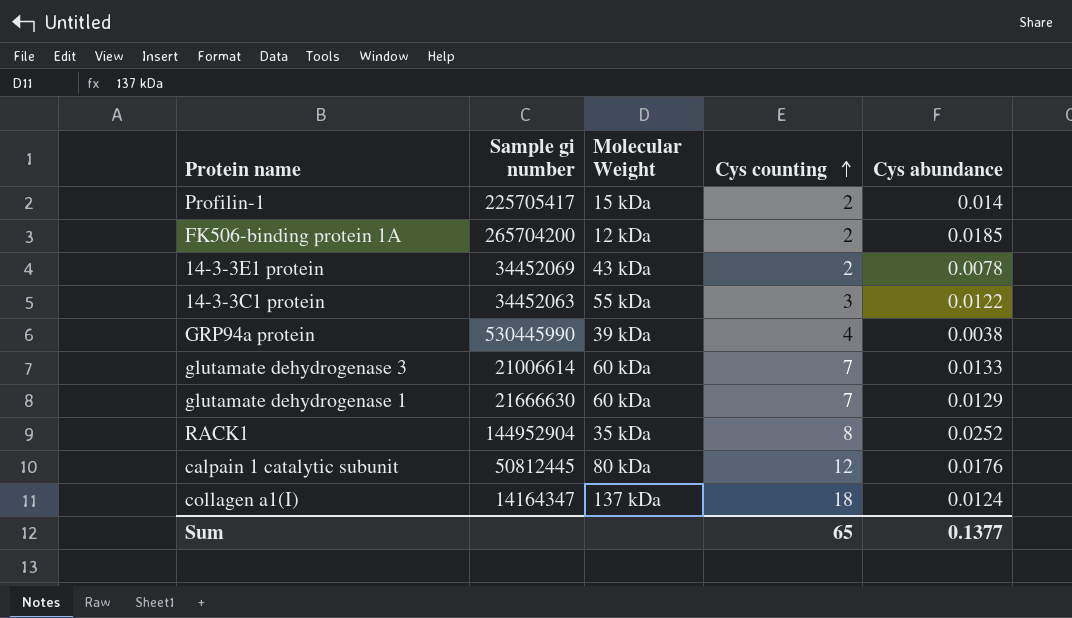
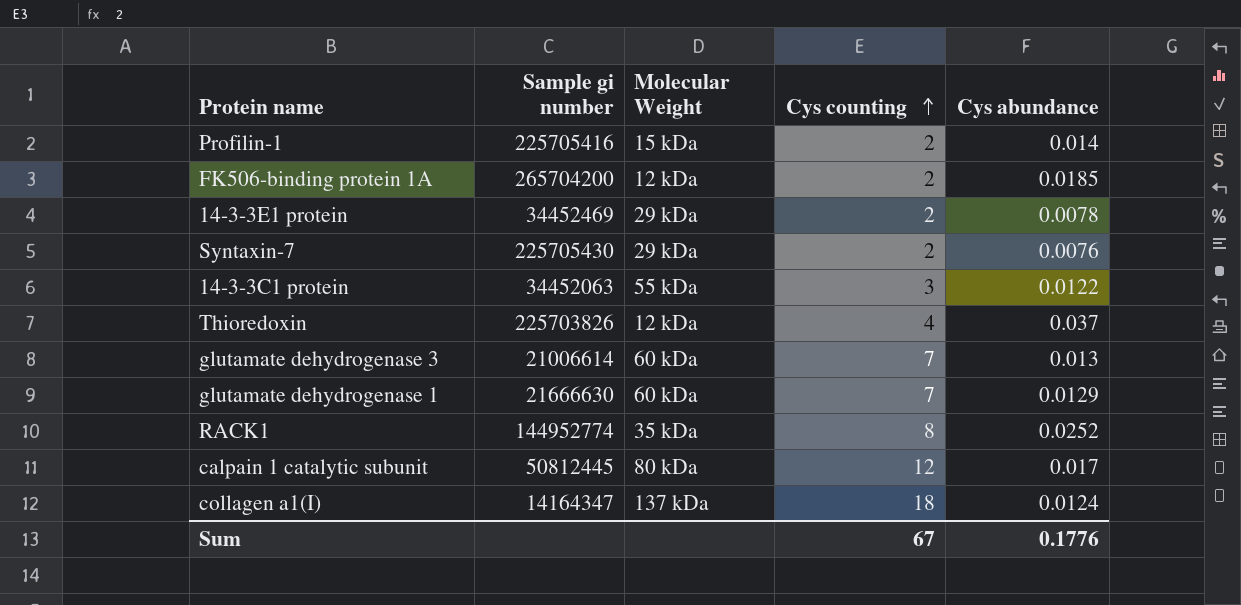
row GRP94a protein: 530445990 | 39 kDa | 4 | 0.0038 -> none
Profilin-1 | Sample gi number: 225705417 -> 225705416
14-3-3E1 protein | Sample gi number: 34452069 -> 34452469
14-3-3E1 protein | Molecular Weight: 43 kDa -> 29 kDa
row Syntaxin-7: none -> 225705430 | 29 kDa | 2 | 0.0076
row Thioredoxin: none -> 225703826 | 12 kDa | 4 | 0.037
glutamate dehydrogenase 3 | Cys abundance: 0.0133 -> 0.013
RACK1 | Sample gi number: 144952904 -> 144952774
calpain 1 catalytic subunit | Cys abundance: 0.0176 -> 0.017
Sum | Cys counting: 65 -> 67
Sum | Cys abundance: 0.1377 -> 0.1776

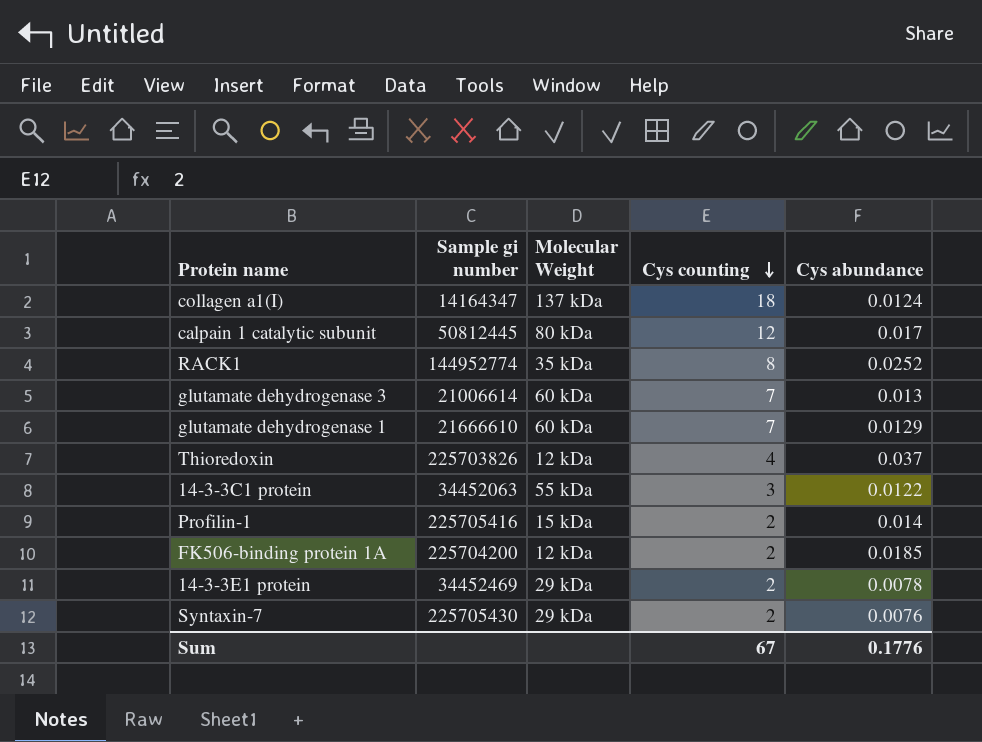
row order: Cys counting ascending -> Cys counting descending
glutamate dehydrogenase 1 | Sample gi number: 21666630 -> 21666610
FK506-binding protein 1A | Sample gi number: 265704200 -> 225704200

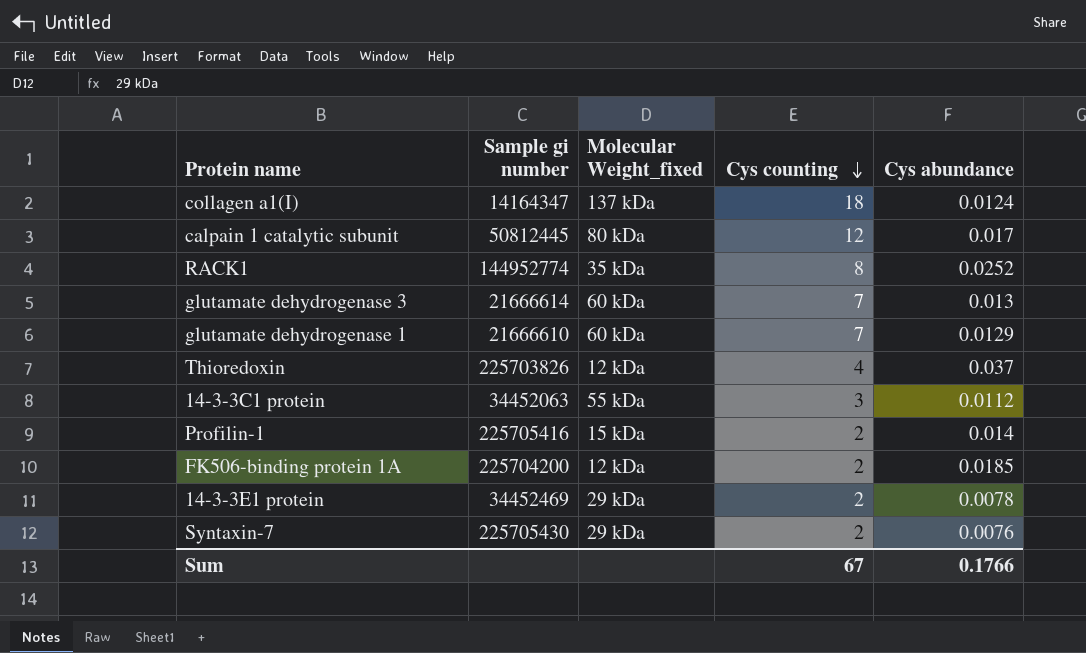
column name: Molecular Weight -> Molecular Weight_fixed
glutamate dehydrogenase 3 | Sample gi number: 21006614 -> 21666614
14-3-3C1 protein | Cys abundance: 0.0122 -> 0.0112
Sum | Cys abundance: 0.1776 -> 0.1766

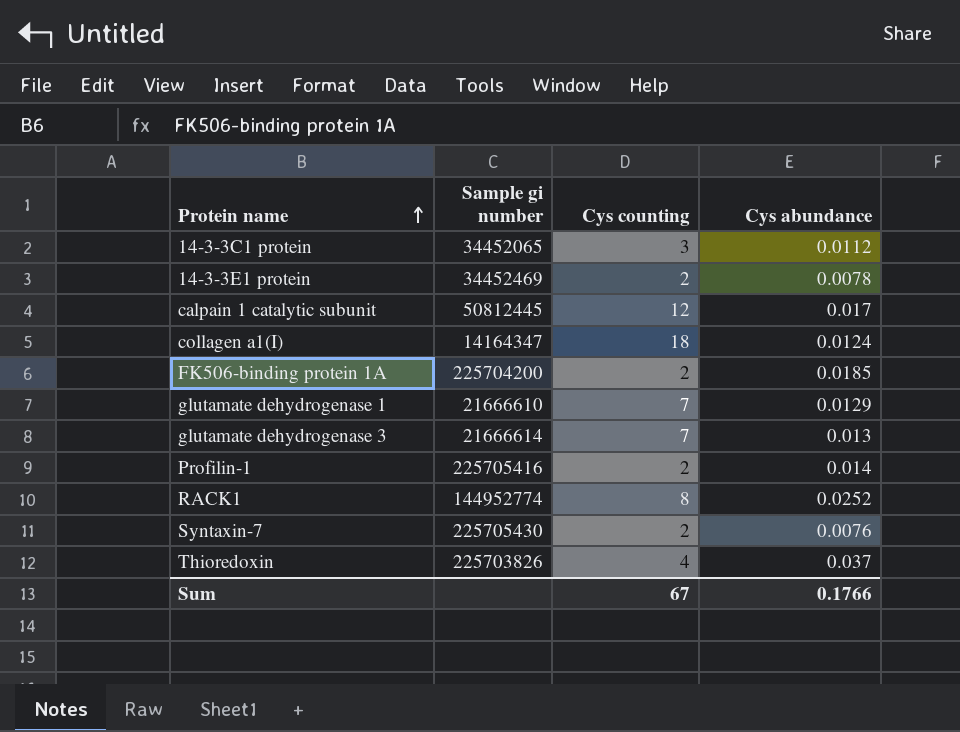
row order: Cys counting descending -> Protein name ascending
column Molecular Weight_fixed | position: 3 -> none
14-3-3C1 protein | Sample gi number: 34452063 -> 34452065

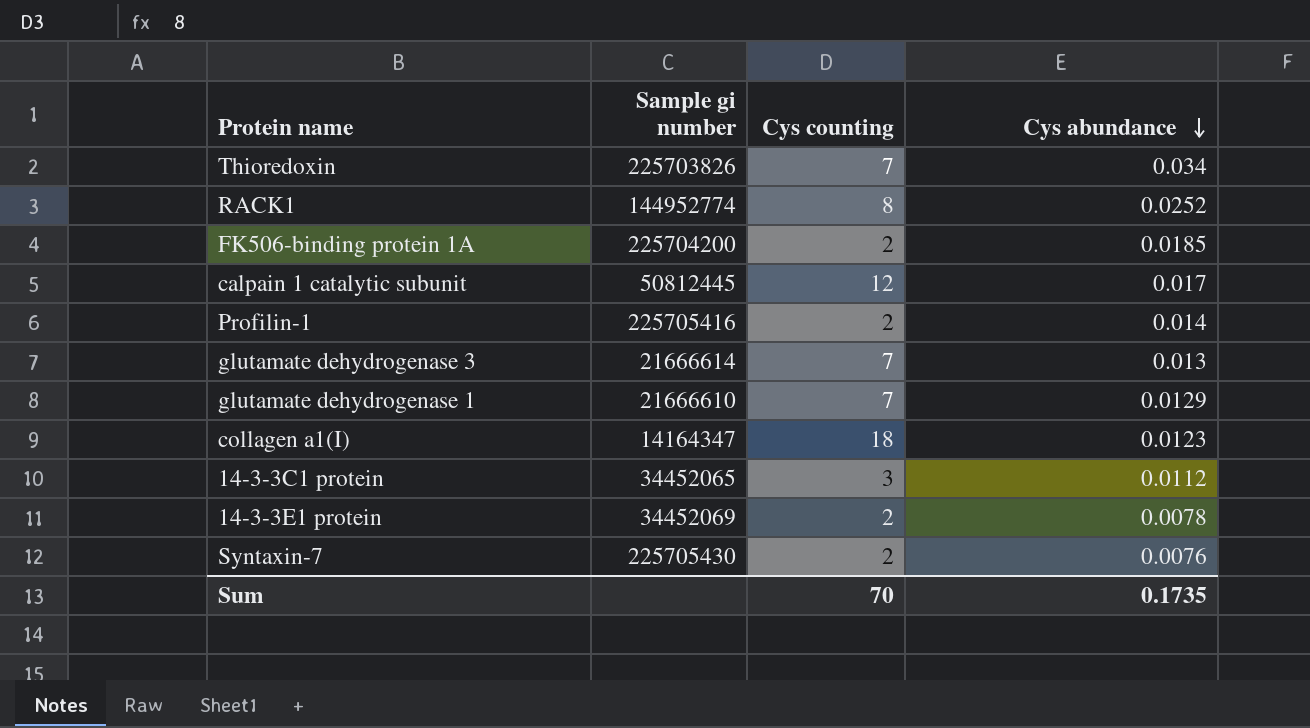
row order: Protein name ascending -> Cys abundance descending
Thioredoxin | Cys counting: 4 -> 7
Thioredoxin | Cys abundance: 0.037 -> 0.034
collagen a1(I) | Cys abundance: 0.0124 -> 0.0123
14-3-3E1 protein | Sample gi number: 34452469 -> 34452069
Sum | Cys counting: 67 -> 70
Sum | Cys abundance: 0.1766 -> 0.1735

